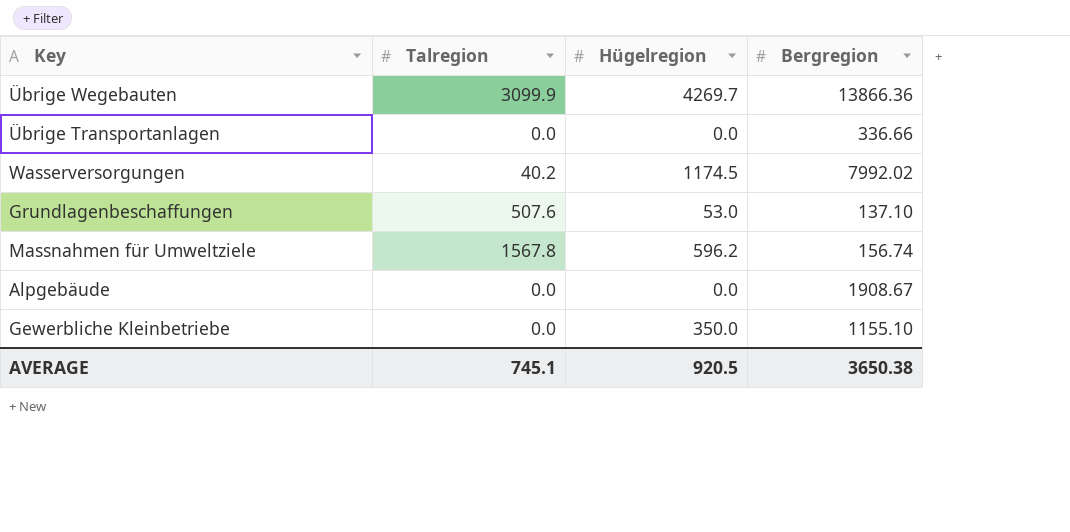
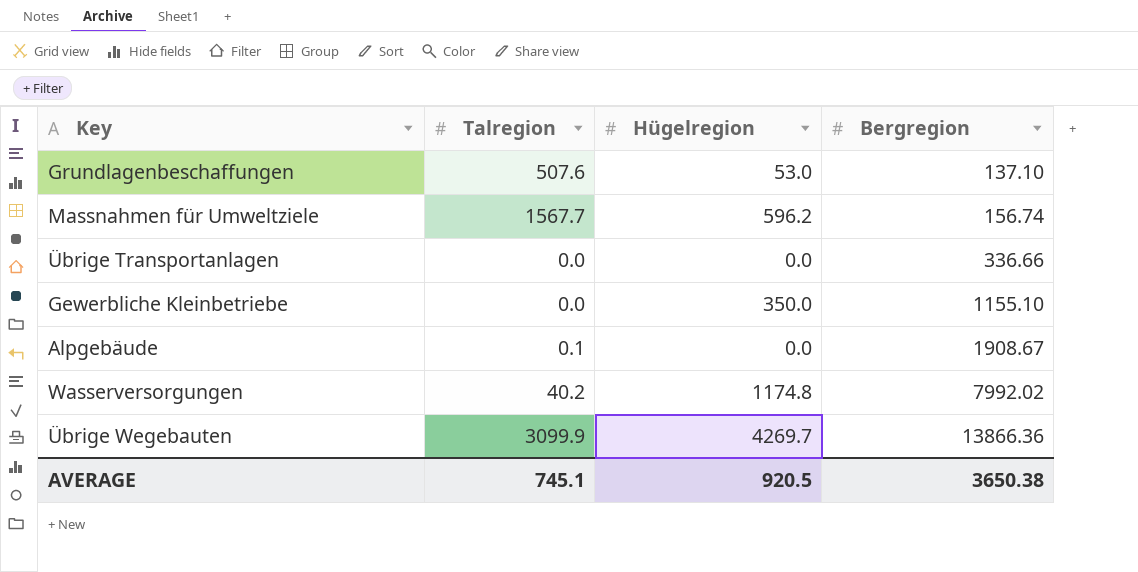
row order: none -> Bergregion ascending
Massnahmen für Umweltziele | Talregion: 1567.8 -> 1567.7
Alpgebäude | Talregion: 0.0 -> 0.1
Wasserversorgungen | Hügelregion: 1174.5 -> 1174.8

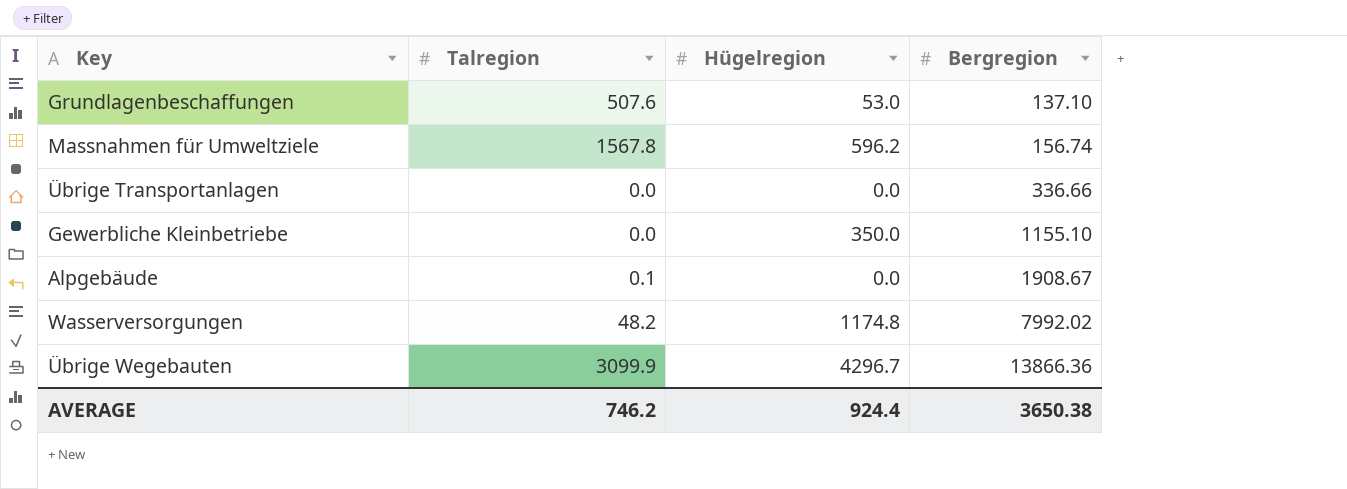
Massnahmen für Umweltziele | Talregion: 1567.7 -> 1567.8
Wasserversorgungen | Talregion: 40.2 -> 48.2
Übrige Wegebauten | Hügelregion: 4269.7 -> 4296.7
AVERAGE | Talregion: 745.1 -> 746.2
AVERAGE | Hügelregion: 920.5 -> 924.4

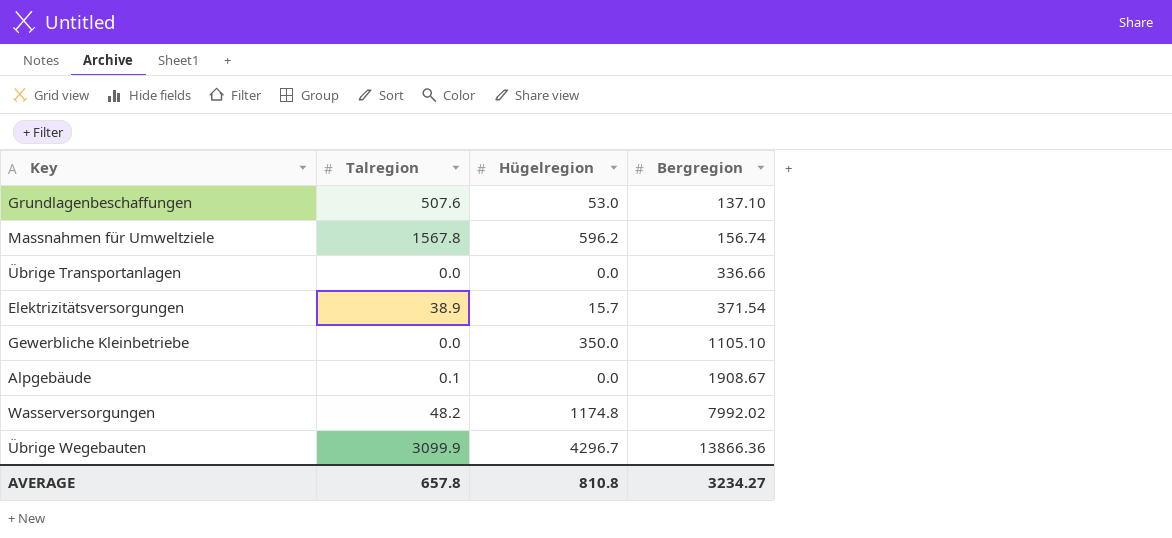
row Elektrizitätsversorgungen: none -> 38.9 | 15.7 | 371.54
Gewerbliche Kleinbetriebe | Bergregion: 1155.10 -> 1105.10
AVERAGE | Talregion: 746.2 -> 657.8
AVERAGE | Hügelregion: 924.4 -> 810.8
AVERAGE | Bergregion: 3650.38 -> 3234.27

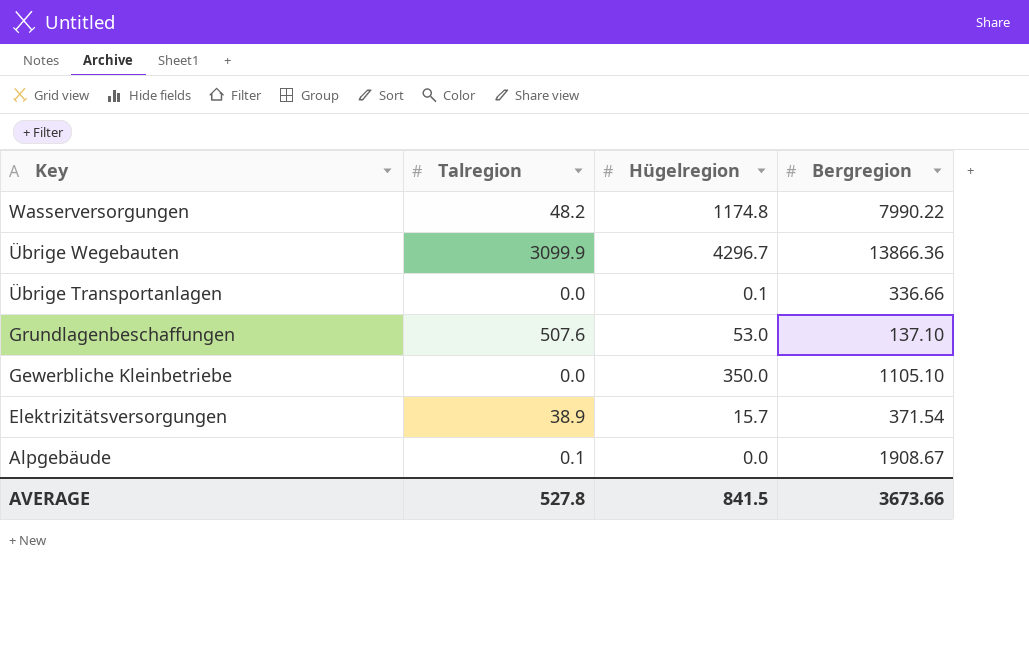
row order: Bergregion ascending -> Key descending
row Massnahmen für Umweltziele: 1567.8 | 596.2 | 156.74 -> none
Wasserversorgungen | Bergregion: 7992.02 -> 7990.22
Übrige Transportanlagen | Hügelregion: 0.0 -> 0.1
AVERAGE | Talregion: 657.8 -> 527.8
AVERAGE | Hügelregion: 810.8 -> 841.5
AVERAGE | Bergregion: 3234.27 -> 3673.66

